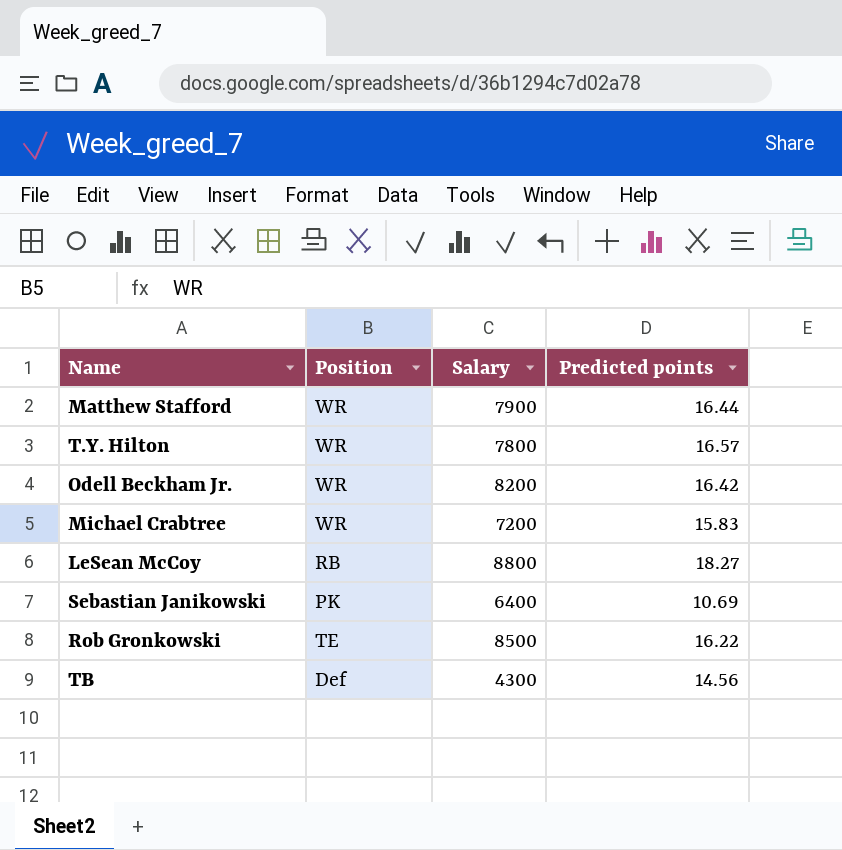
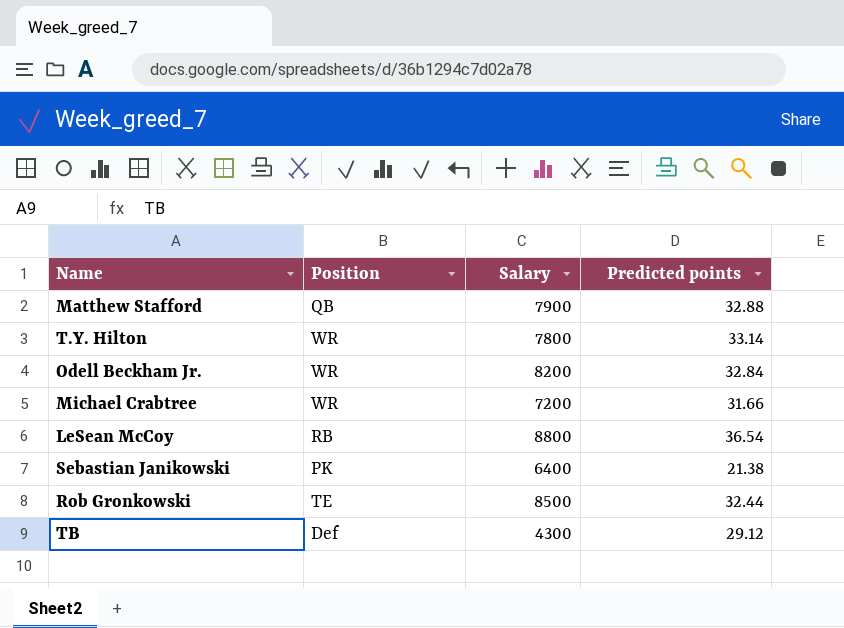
Matthew Stafford | Position: WR -> QB
Matthew Stafford | Predicted points: 16.44 -> 32.88
T.Y. Hilton | Predicted points: 16.57 -> 33.14
Odell Beckham Jr. | Predicted points: 16.42 -> 32.84
Michael Crabtree | Predicted points: 15.83 -> 31.66
LeSean McCoy | Predicted points: 18.27 -> 36.54
Sebastian Janikowski | Predicted points: 10.69 -> 21.38
Rob Gronkowski | Predicted points: 16.22 -> 32.44
TB | Predicted points: 14.56 -> 29.12

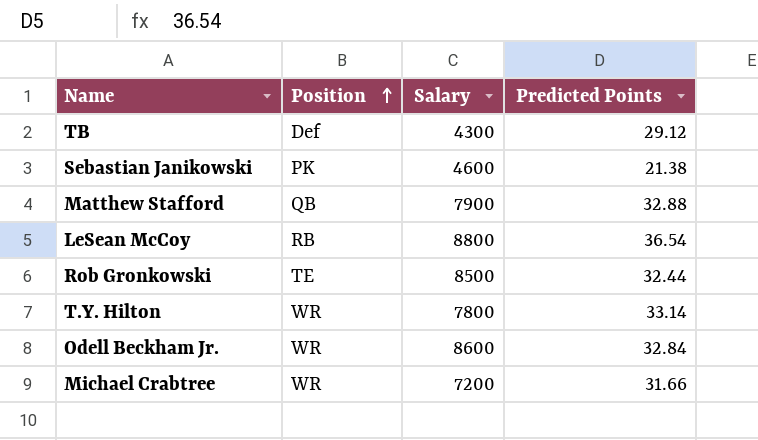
row order: none -> Position ascending
column name: Predicted points -> Predicted Points
Sebastian Janikowski | Salary: 6400 -> 4600
Odell Beckham Jr. | Salary: 8200 -> 8600

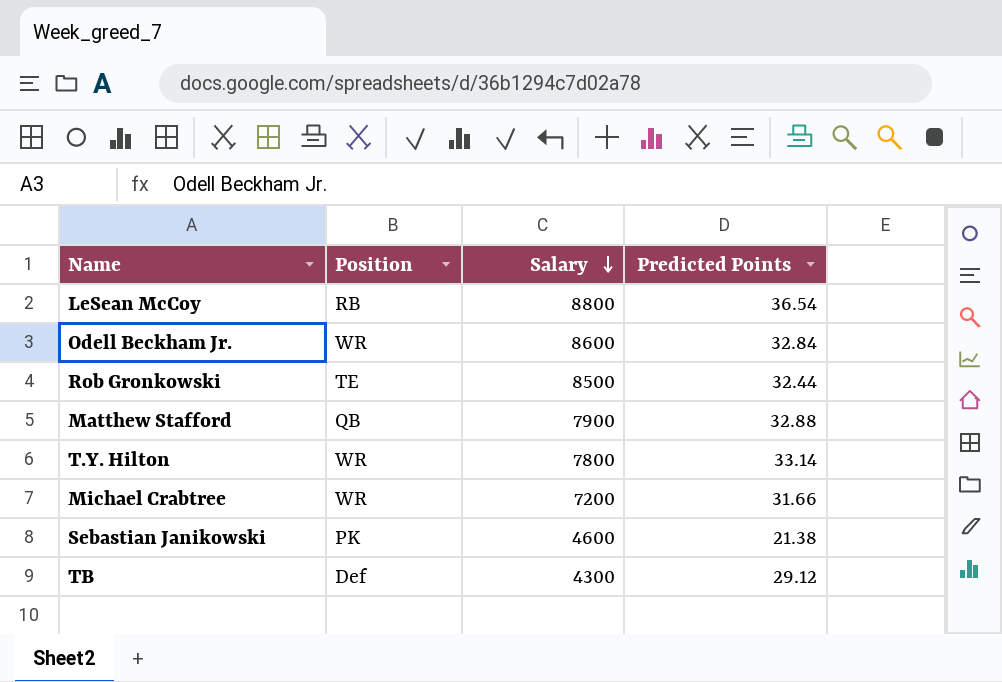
row order: Position ascending -> Salary descending

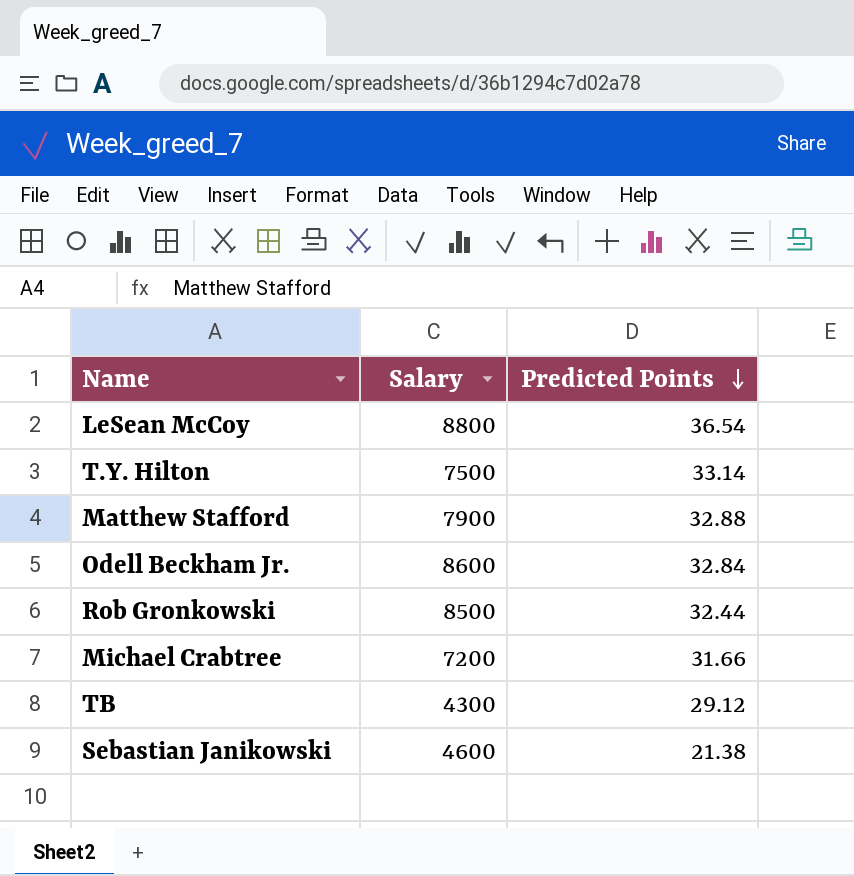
row order: Salary descending -> Predicted Points descending
column Position | position: 2 -> none
T.Y. Hilton | Salary: 7800 -> 7500

